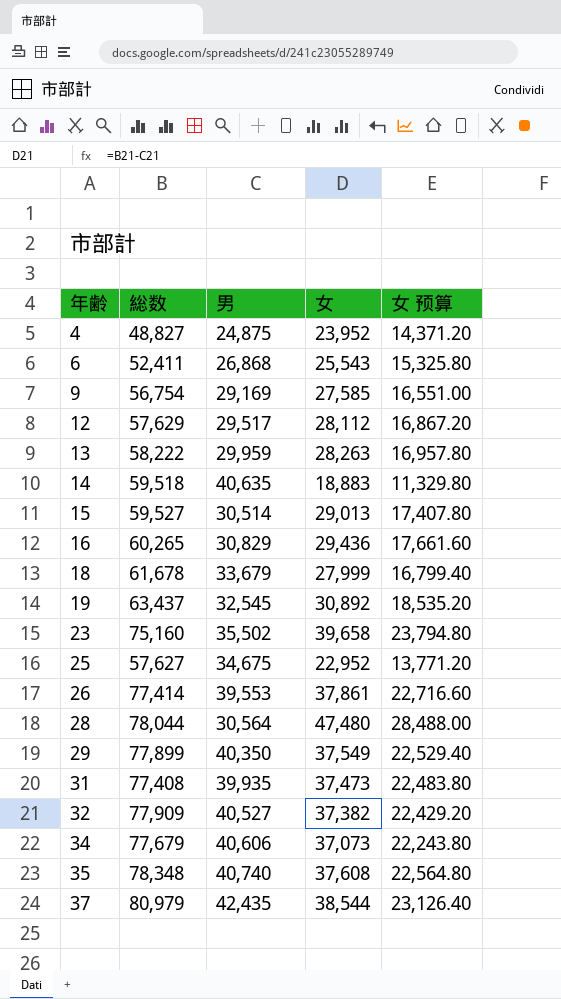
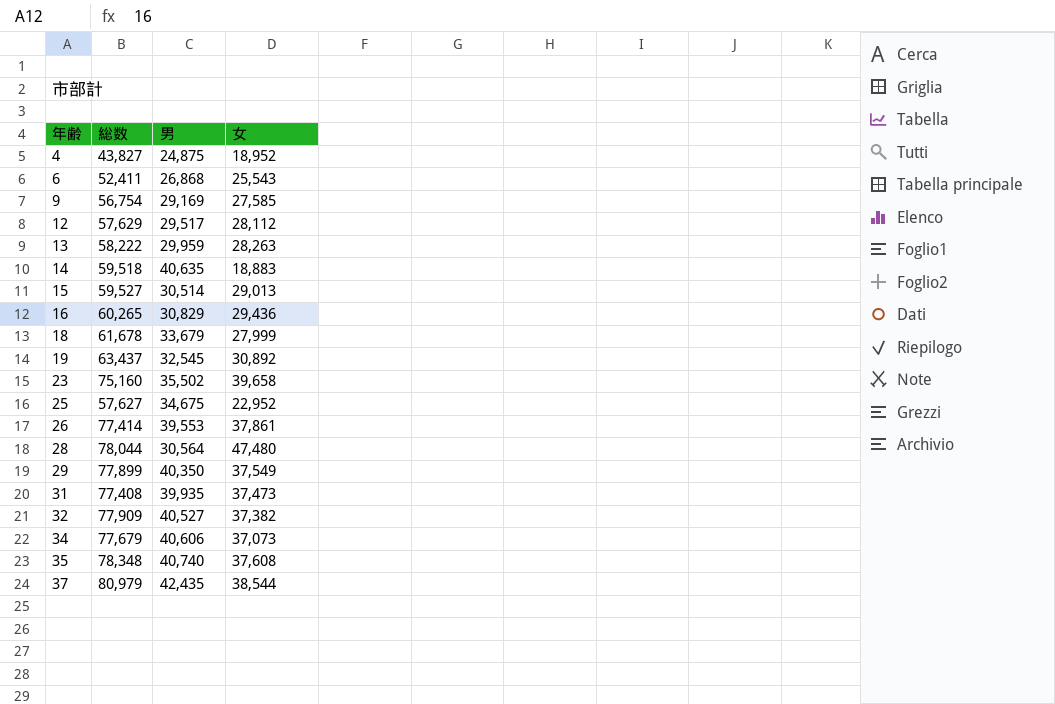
column 女 预算 | formula: [女] * 0.6 -> none
4 | 総数: 48,827 -> 43,827
4 | 女: 23,952 -> 18,952

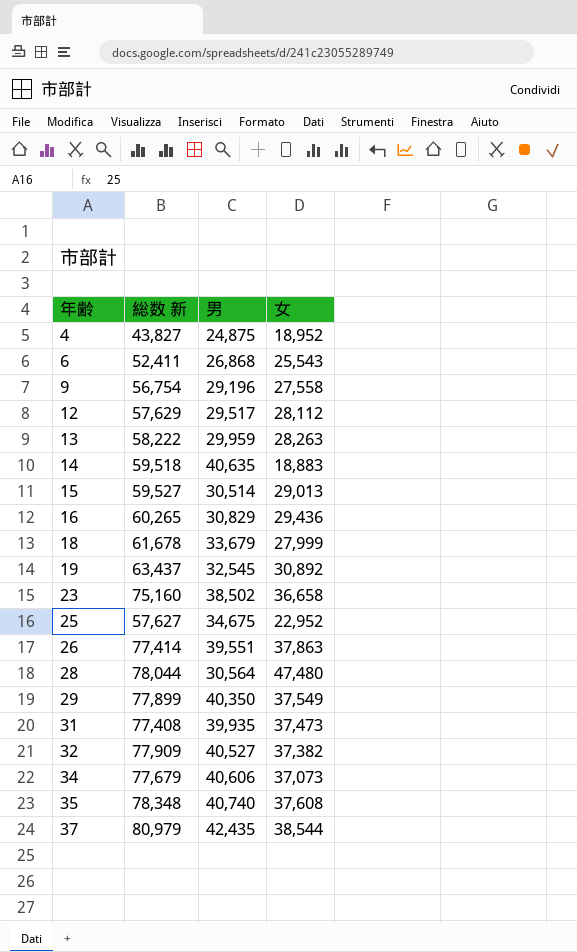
column name: 総数 -> 総数 新
9 | 男: 29,169 -> 29,196
9 | 女: 27,585 -> 27,558
23 | 男: 35,502 -> 38,502
23 | 女: 39,658 -> 36,658
26 | 男: 39,553 -> 39,551
26 | 女: 37,861 -> 37,863

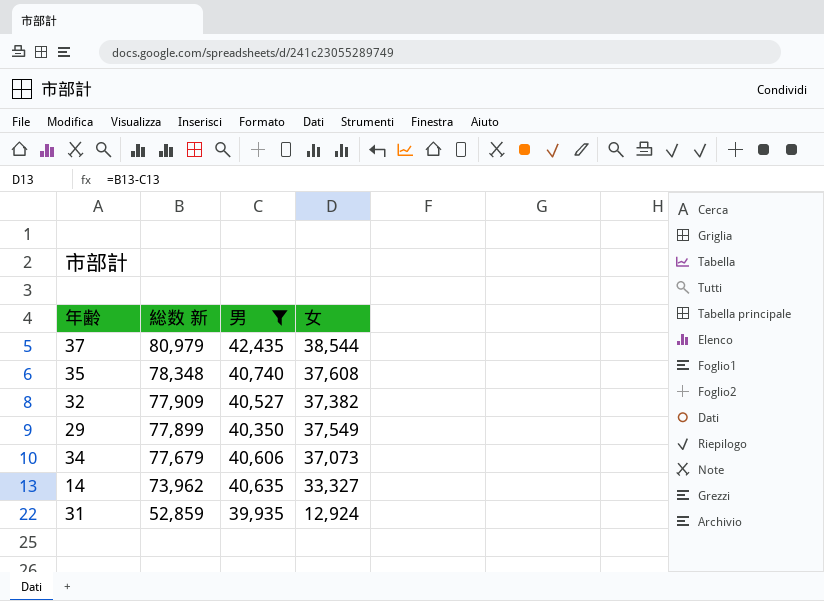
filter: none -> 男 >= 39,935
row order: 年齢 ascending -> 総数 新 descending
14 | 総数 新: 59,518 -> 73,962
14 | 女: 18,883 -> 33,327
31 | 総数 新: 77,408 -> 52,859
31 | 女: 37,473 -> 12,924

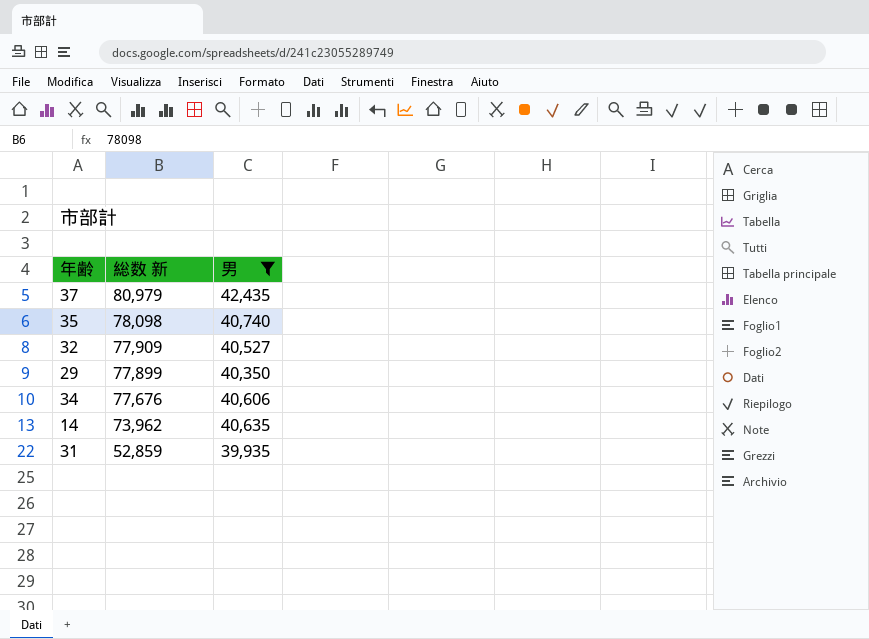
column 女 | formula: [総数 新] - [男] -> none
35 | 総数 新: 78,348 -> 78,098
34 | 総数 新: 77,679 -> 77,676

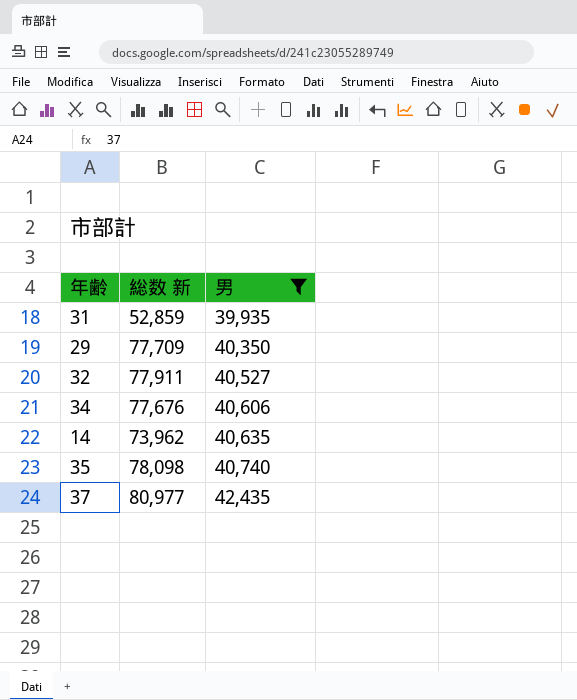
row order: 総数 新 descending -> 男 ascending
29 | 総数 新: 77,899 -> 77,709
32 | 総数 新: 77,909 -> 77,911
37 | 総数 新: 80,979 -> 80,977

